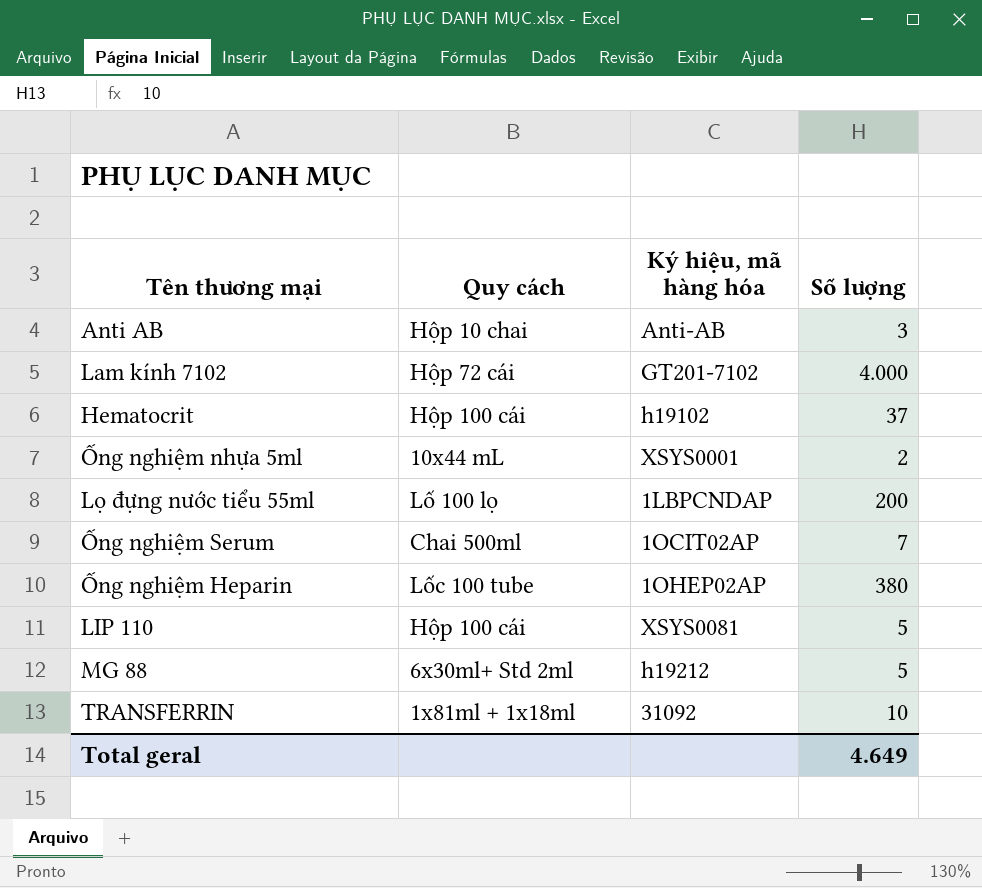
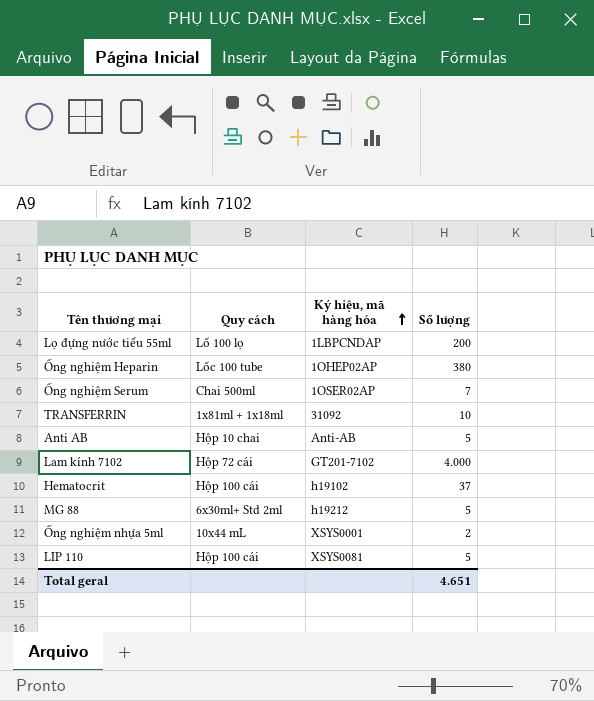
row order: none -> Ký hiệu, mã hàng hóa ascending
Ống nghiệm Serum | Ký hiệu, mã hàng hóa: 1OCIT02AP -> 1OSER02AP
Anti AB | Số lượng: 3 -> 5
Total geral | Số lượng: 4.649 -> 4.651

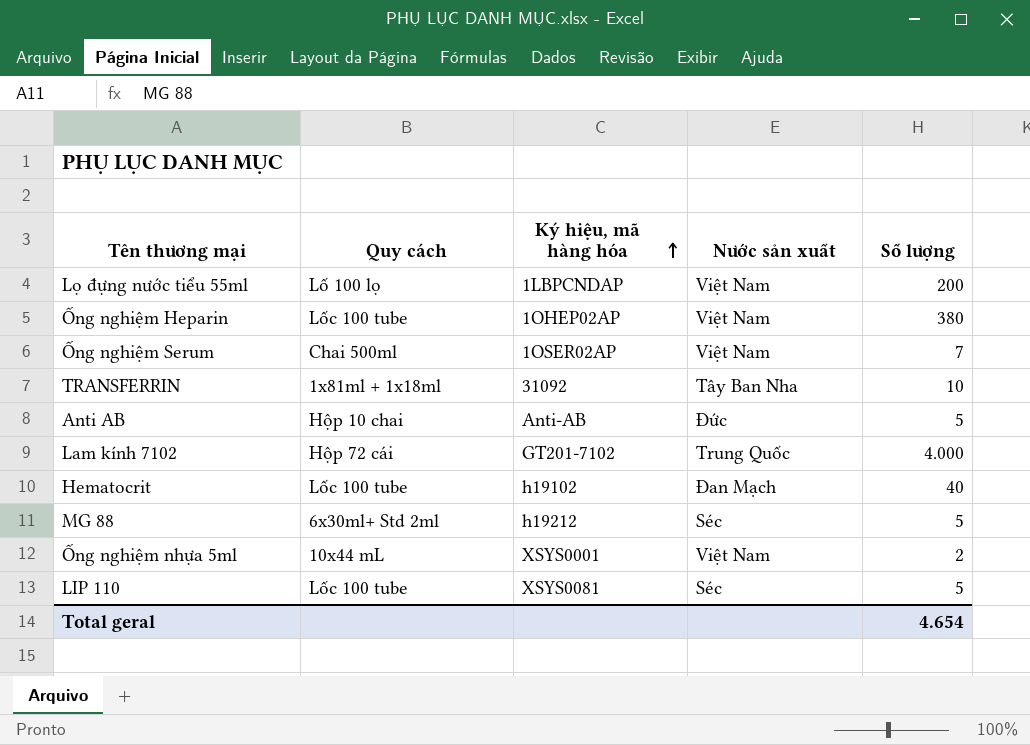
column Nước sản xuất | position: none -> 4
Hematocrit | Quy cách: Hộp 100 cái -> Lốc 100 tube
Hematocrit | Số lượng: 37 -> 40
LIP 110 | Quy cách: Hộp 100 cái -> Lốc 100 tube
Total geral | Số lượng: 4.651 -> 4.654

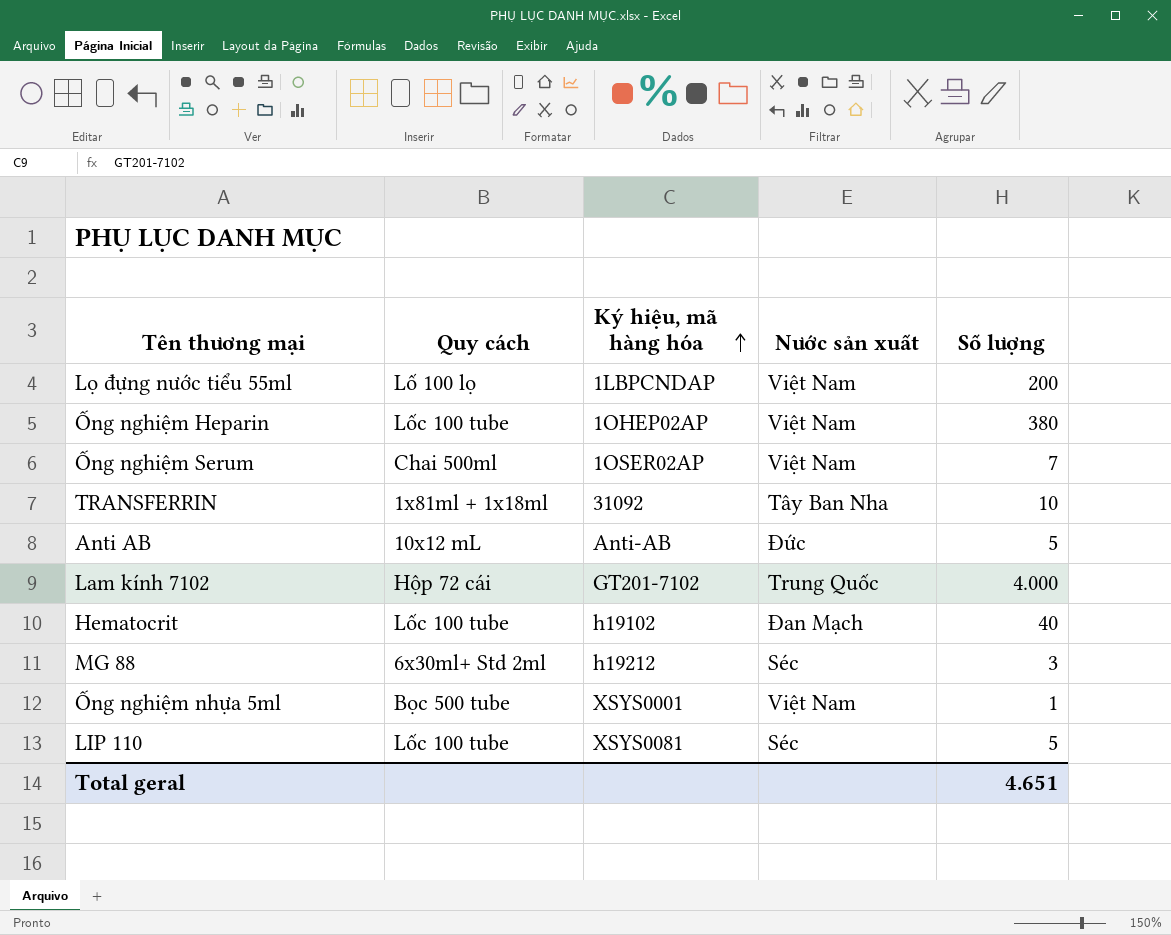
Anti AB | Quy cách: Hộp 10 chai -> 10x12 mL
MG 88 | Số lượng: 5 -> 3
Ống nghiệm nhựa 5ml | Quy cách: 10x44 mL -> Bọc 500 tube
Ống nghiệm nhựa 5ml | Số lượng: 2 -> 1
Total geral | Số lượng: 4.654 -> 4.651

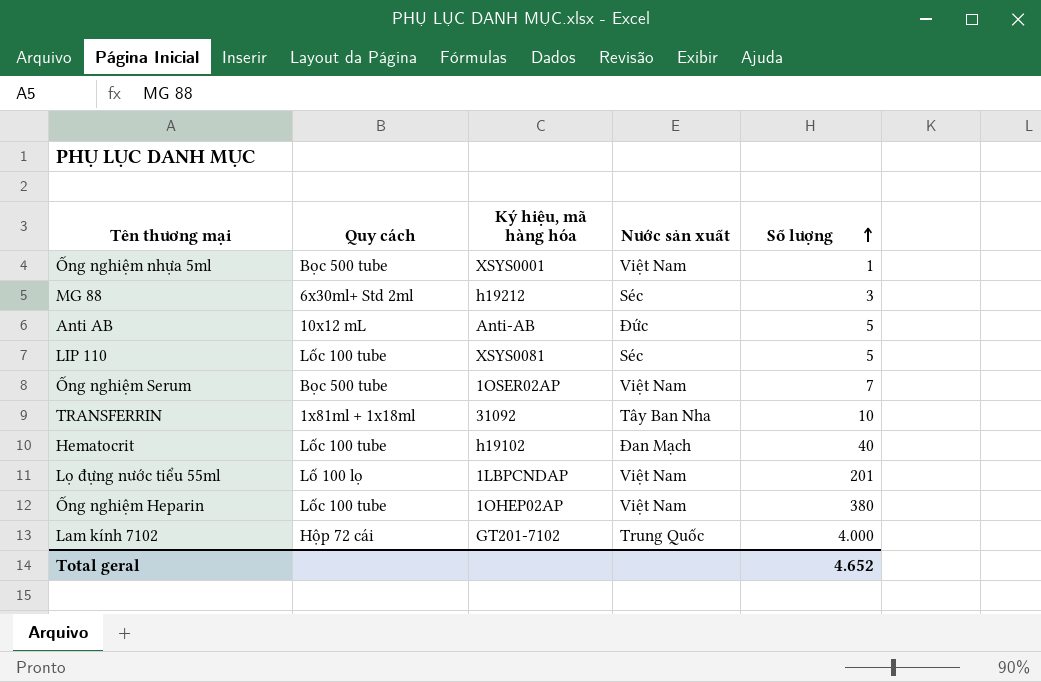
row order: Ký hiệu, mã hàng hóa ascending -> Số lượng ascending
Ống nghiệm Serum | Quy cách: Chai 500ml -> Bọc 500 tube
Lọ đựng nước tiểu 55ml | Số lượng: 200 -> 201
Total geral | Số lượng: 4.651 -> 4.652

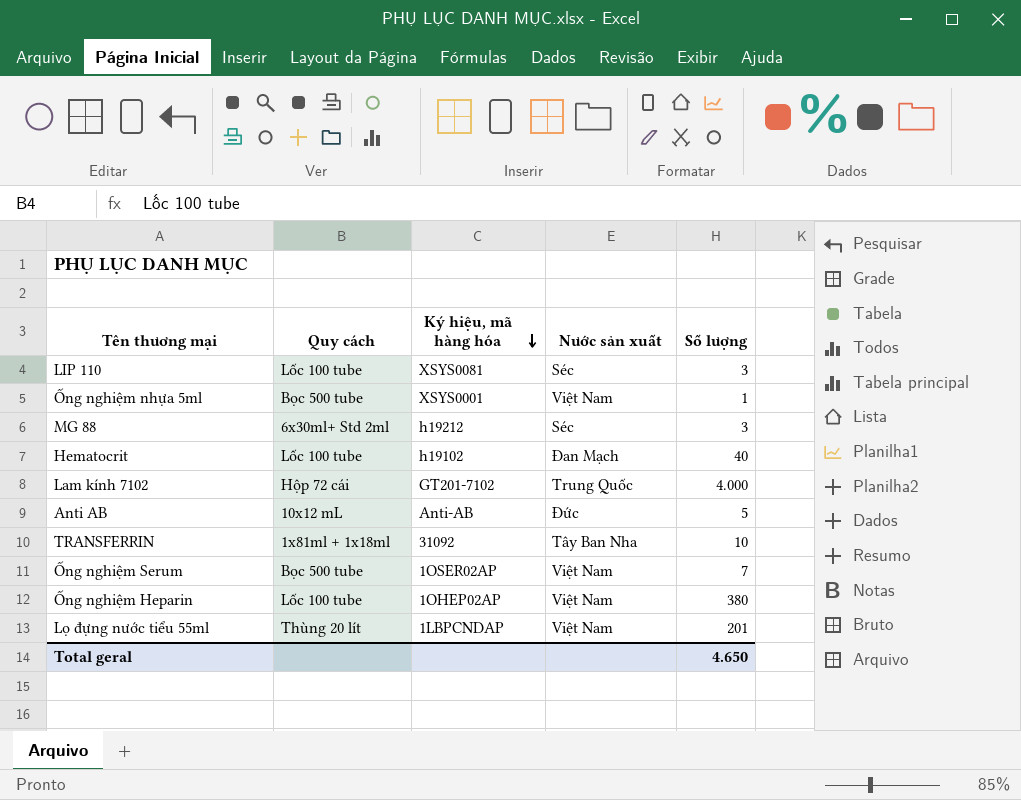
row order: Số lượng ascending -> Ký hiệu, mã hàng hóa descending
LIP 110 | Số lượng: 5 -> 3
Lọ đựng nước tiểu 55ml | Quy cách: Lố 100 lọ -> Thùng 20 lít
Total geral | Số lượng: 4.652 -> 4.650

